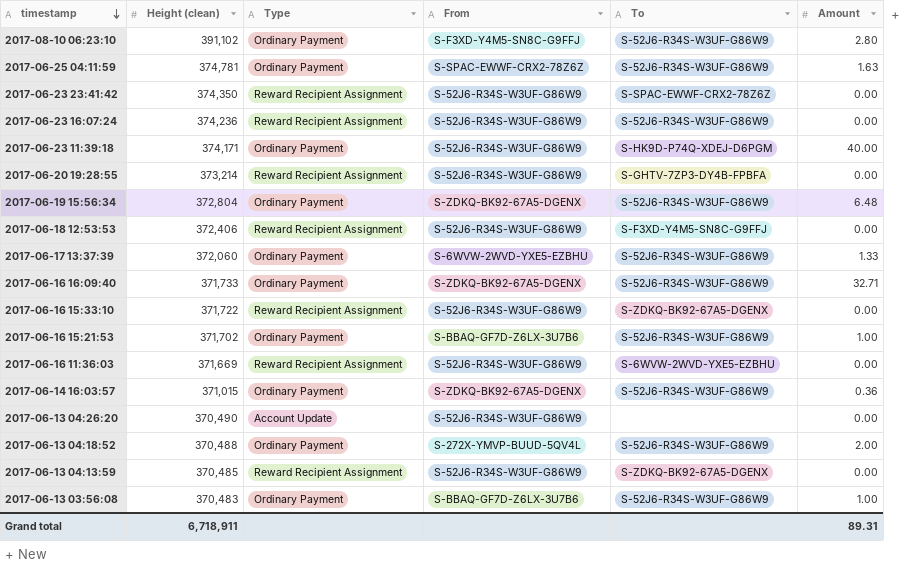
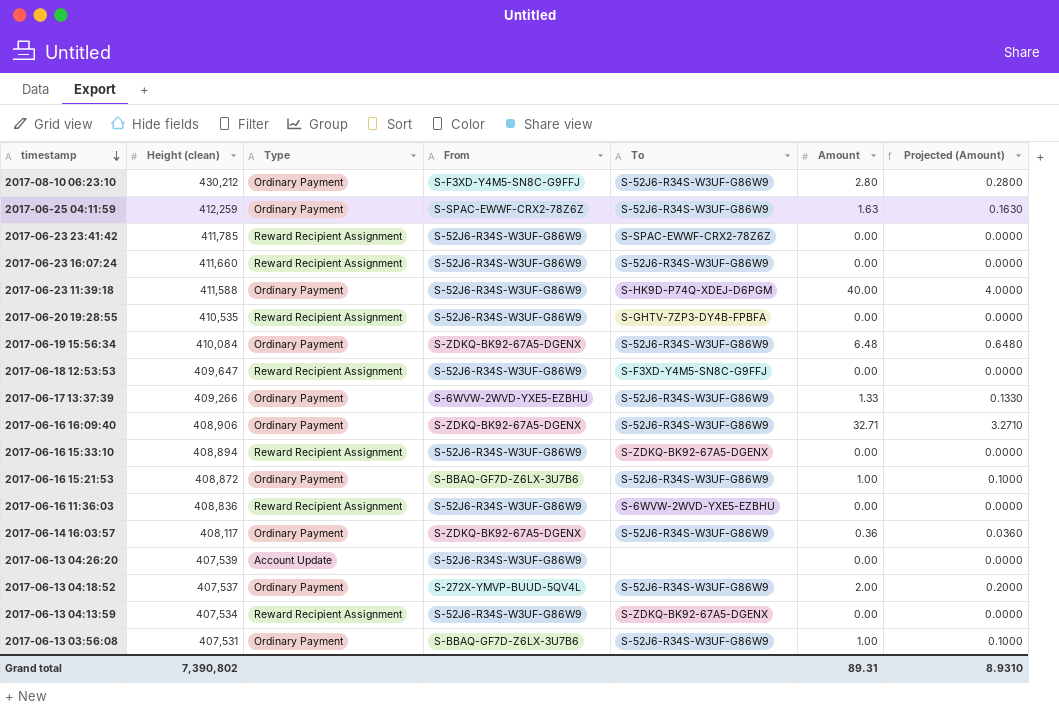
column Projected (Amount) | formula: none -> [Amount] * 0.1
2017-08-10 06:23:10 | Height (clean): 391,102 -> 430,212
2017-06-25 04:11:59 | Height (clean): 374,781 -> 412,259
2017-06-23 23:41:42 | Height (clean): 374,350 -> 411,785
2017-06-23 16:07:24 | Height (clean): 374,236 -> 411,660
2017-06-23 11:39:18 | Height (clean): 374,171 -> 411,588
2017-06-20 19:28:55 | Height (clean): 373,214 -> 410,535
2017-06-19 15:56:34 | Height (clean): 372,804 -> 410,084
2017-06-18 12:53:53 | Height (clean): 372,406 -> 409,647
2017-06-17 13:37:39 | Height (clean): 372,060 -> 409,266
2017-06-16 16:09:40 | Height (clean): 371,733 -> 408,906
2017-06-16 15:33:10 | Height (clean): 371,722 -> 408,894
2017-06-16 15:21:53 | Height (clean): 371,702 -> 408,872
2017-06-16 11:36:03 | Height (clean): 371,669 -> 408,836
2017-06-14 16:03:57 | Height (clean): 371,015 -> 408,117
2017-06-13 04:26:20 | Height (clean): 370,490 -> 407,539
2017-06-13 04:18:52 | Height (clean): 370,488 -> 407,537
2017-06-13 04:13:59 | Height (clean): 370,485 -> 407,534
2017-06-13 03:56:08 | Height (clean): 370,483 -> 407,531
Grand total | Height (clean): 6,718,911 -> 7,390,802

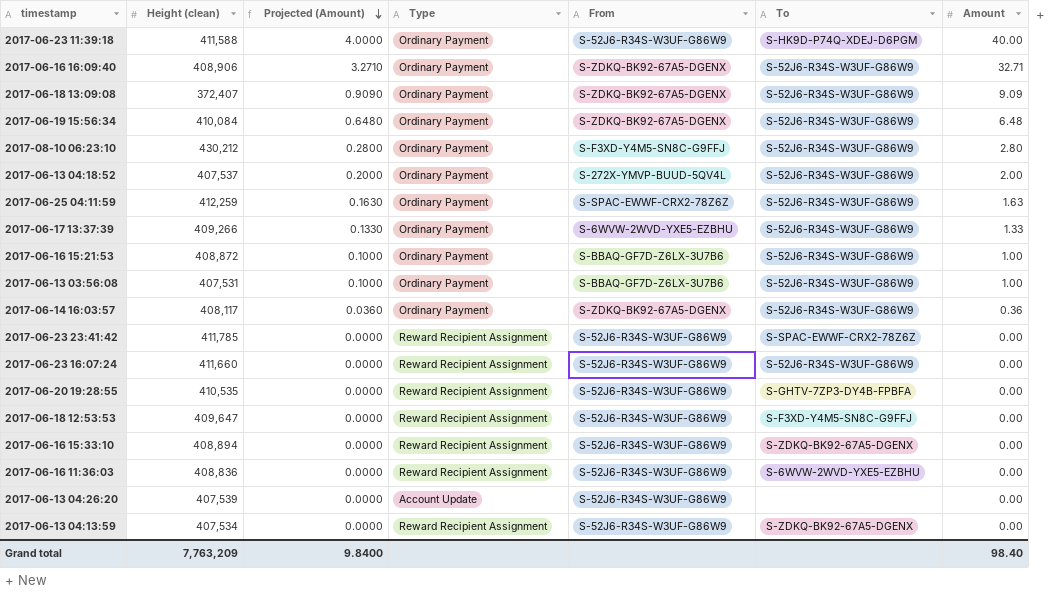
row order: timestamp descending -> Projected (Amount) descending
column Projected (Amount) | position: 7 -> 3
row 2017-06-18 13:09:08: none -> 372,407 | 0.9090 | Ordinary Payment | S-ZDKQ-BK92-67A5-DGENX | S-52J6-R34S-W3UF-G86W9 | 9.09
Grand total | Height (clean): 7,390,802 -> 7,763,209
Grand total | Projected (Amount): 8.9310 -> 9.8400
Grand total | Amount: 89.31 -> 98.40

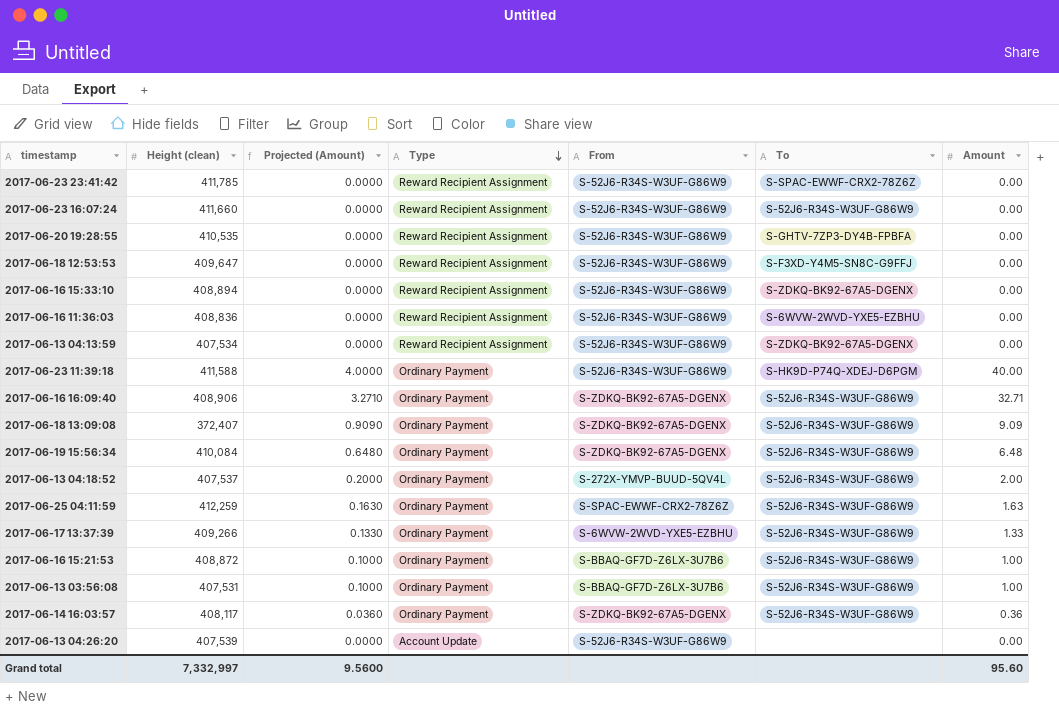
row order: Projected (Amount) descending -> Type descending
row 2017-08-10 06:23:10: 430,212 | 0.2800 | Ordinary Payment | S-F3XD-Y4M5-SN8C-G9FFJ | S-52J6-R34S-W3UF-G86W9 | 2.80 -> none
Grand total | Height (clean): 7,763,209 -> 7,332,997
Grand total | Projected (Amount): 9.8400 -> 9.5600
Grand total | Amount: 98.40 -> 95.60

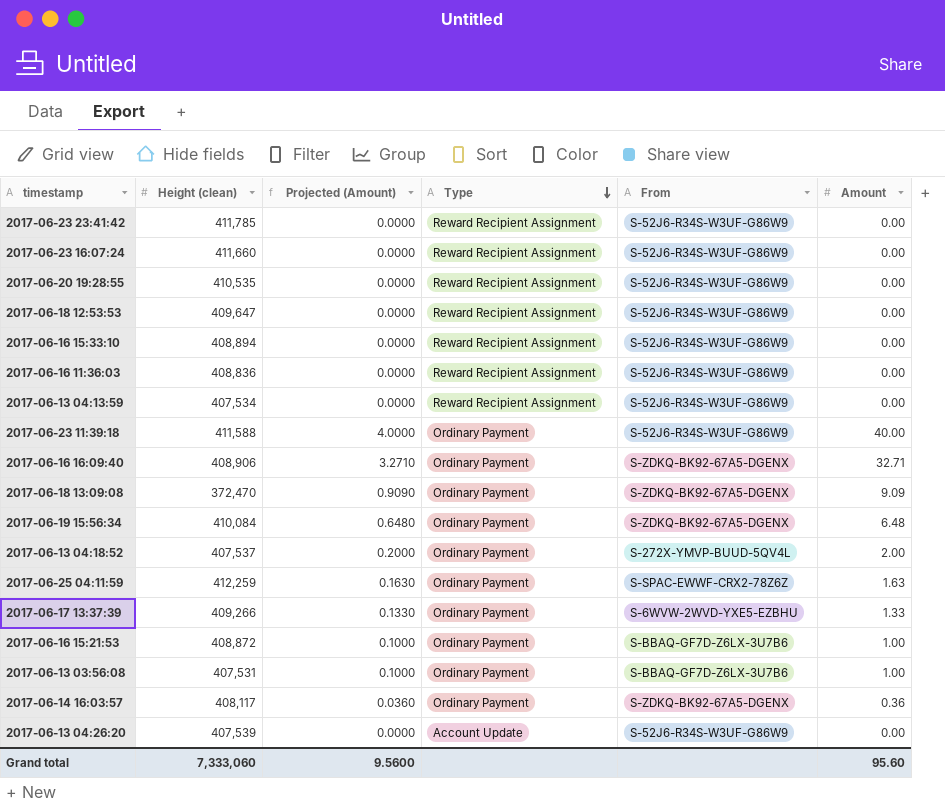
column To | position: 6 -> none
2017-06-18 13:09:08 | Height (clean): 372,407 -> 372,470
Grand total | Height (clean): 7,332,997 -> 7,333,060

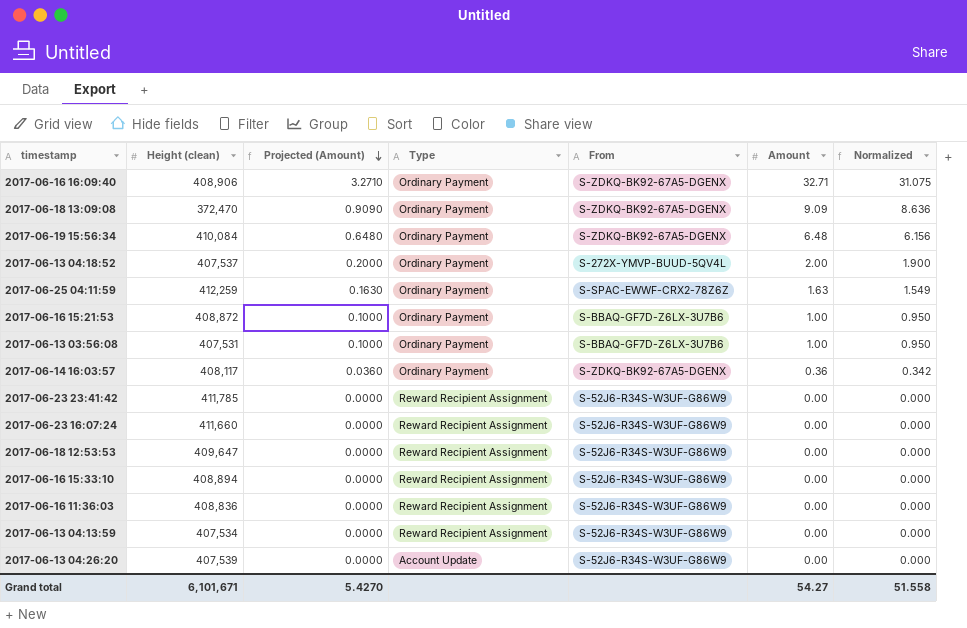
row order: Type descending -> Projected (Amount) descending
column Normalized | formula: none -> [Amount] * 0.95
row 2017-06-20 19:28:55: 410,535 | 0.0000 | Reward Recipient Assignment | S-52J6-R34S-W3UF-G86W9 | 0.00 -> none
row 2017-06-23 11:39:18: 411,588 | 4.0000 | Ordinary Payment | S-52J6-R34S-W3UF-G86W9 | 40.00 -> none
row 2017-06-17 13:37:39: 409,266 | 0.1330 | Ordinary Payment | S-6WVW-2WVD-YXE5-EZBHU | 1.33 -> none
Grand total | Height (clean): 7,333,060 -> 6,101,671
Grand total | Projected (Amount): 9.5600 -> 5.4270
Grand total | Amount: 95.60 -> 54.27

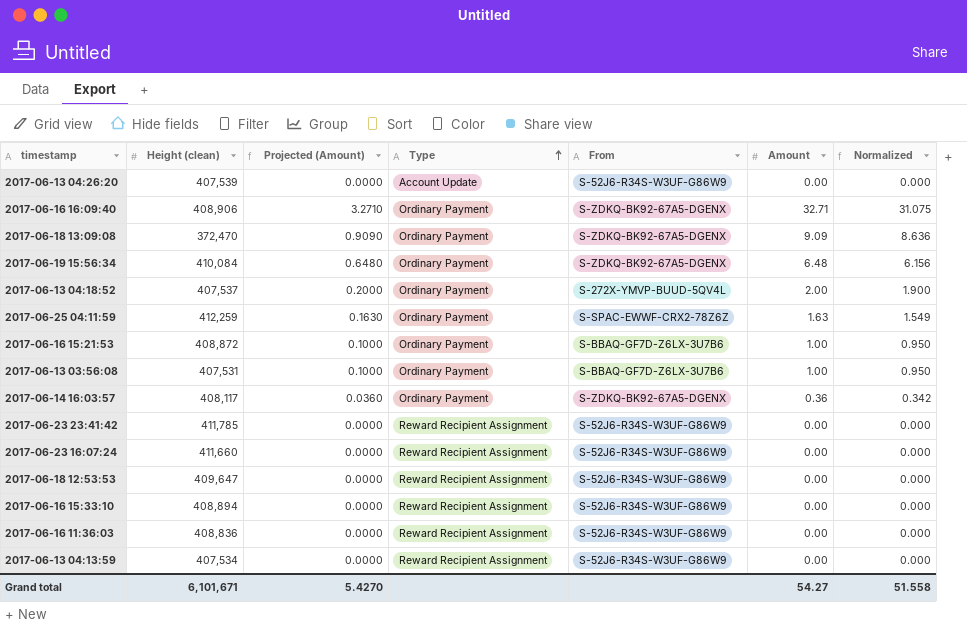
row order: Projected (Amount) descending -> Type ascending

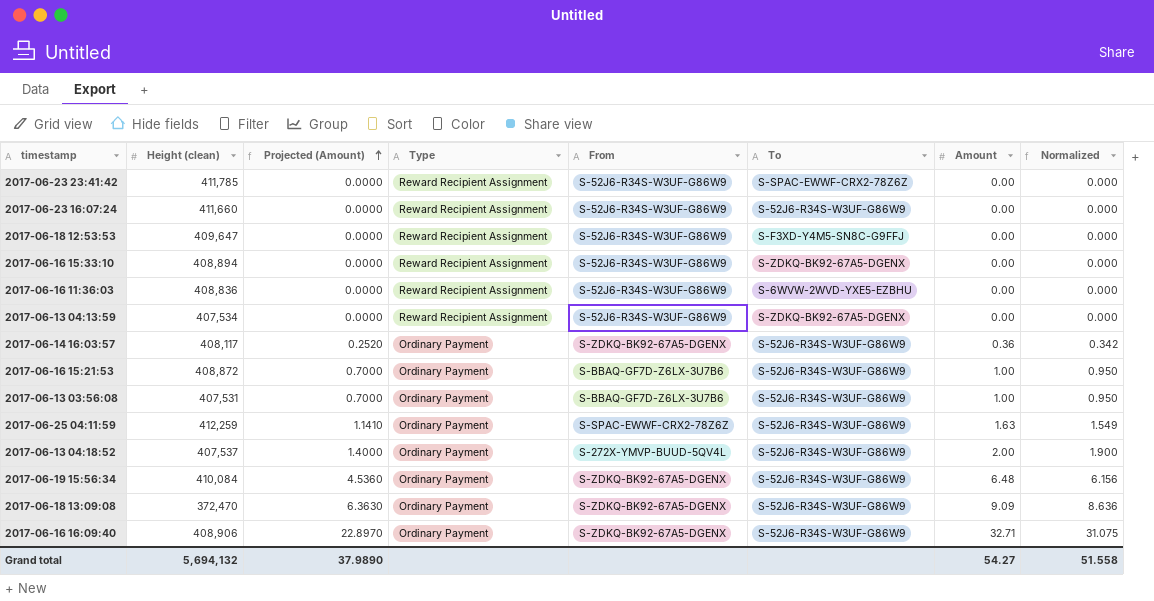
row order: Type ascending -> Projected (Amount) ascending
column Projected (Amount) | formula: [Amount] * 0.1 -> [Amount] * 0.7
column To | position: none -> 6
row 2017-06-13 04:26:20: 407,539 | 0.0000 | Account Update | S-52J6-R34S-W3UF-G86W9 | 0.00 | 0.000 -> none
Grand total | Height (clean): 6,101,671 -> 5,694,132
Grand total | Projected (Amount): 5.4270 -> 37.9890

